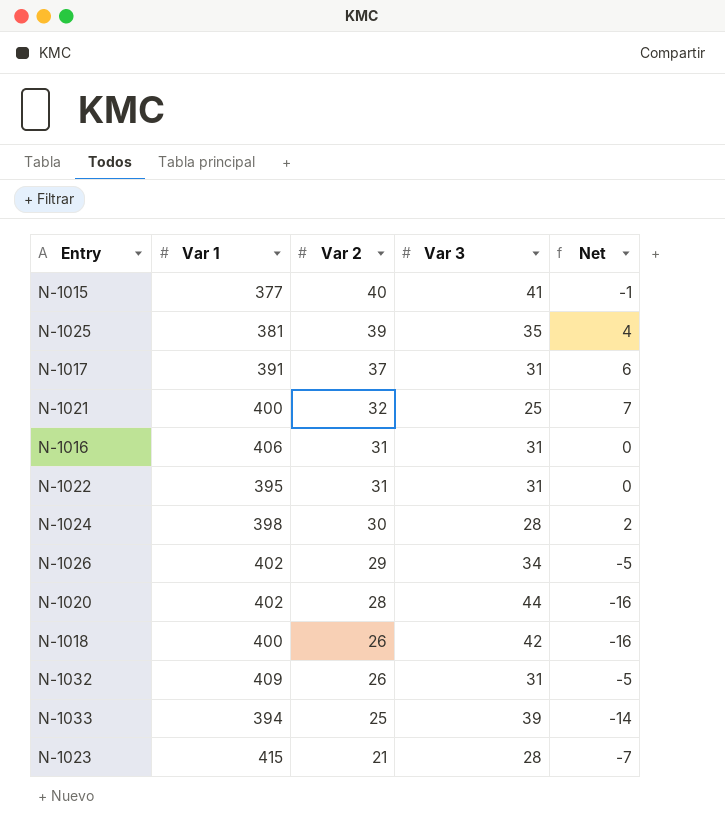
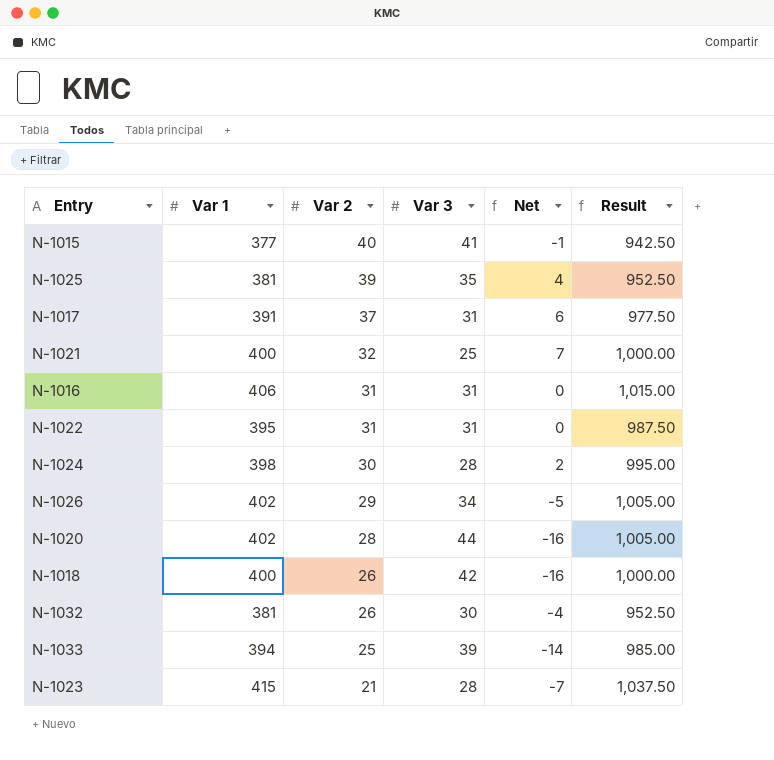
column Result | formula: none -> [Var 1] * 2.5
N-1032 | Var 1: 409 -> 381
N-1032 | Var 3: 31 -> 30
N-1032 | Net: -5 -> -4

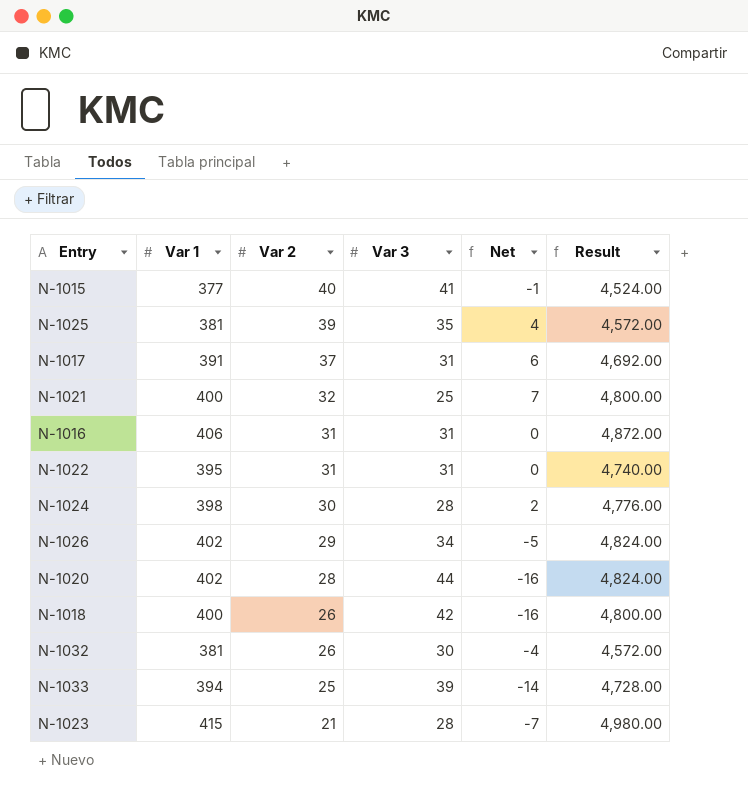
column Result | formula: [Var 1] * 2.5 -> [Var 1] * 12

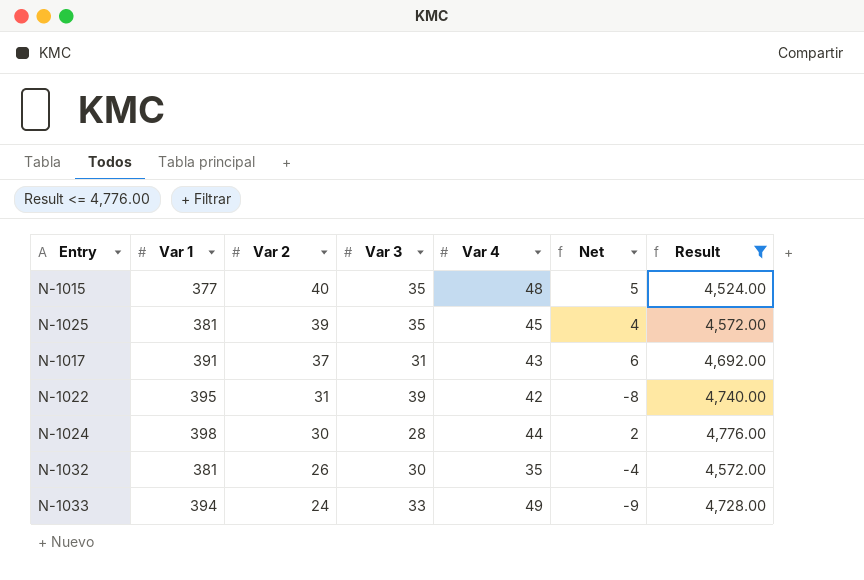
filter: none -> Result <= 4,776.00
column Var 4 | position: none -> 5
N-1015 | Var 3: 41 -> 35
N-1015 | Net: -1 -> 5
N-1022 | Var 3: 31 -> 39
N-1022 | Net: 0 -> -8
N-1033 | Var 2: 25 -> 24
N-1033 | Var 3: 39 -> 33
N-1033 | Net: -14 -> -9

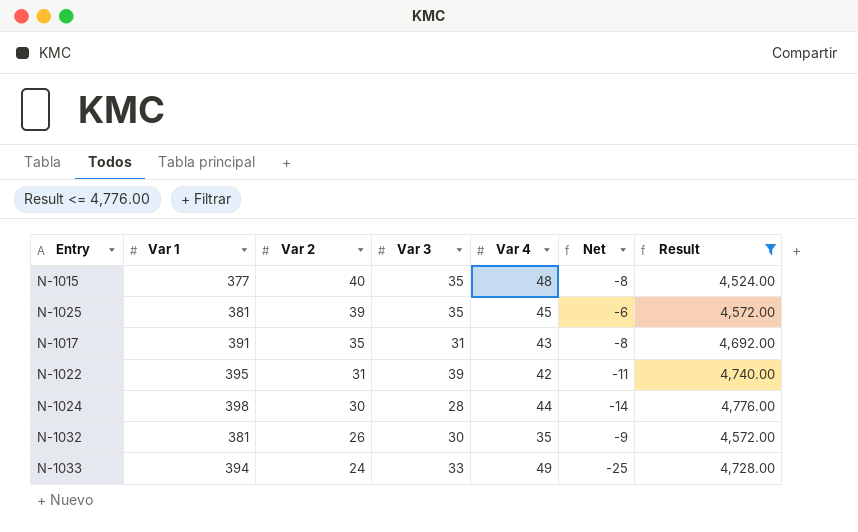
column Net | formula: [Var 2] - [Var 3] -> [Var 2] - [Var 4]
N-1017 | Var 2: 37 -> 35

